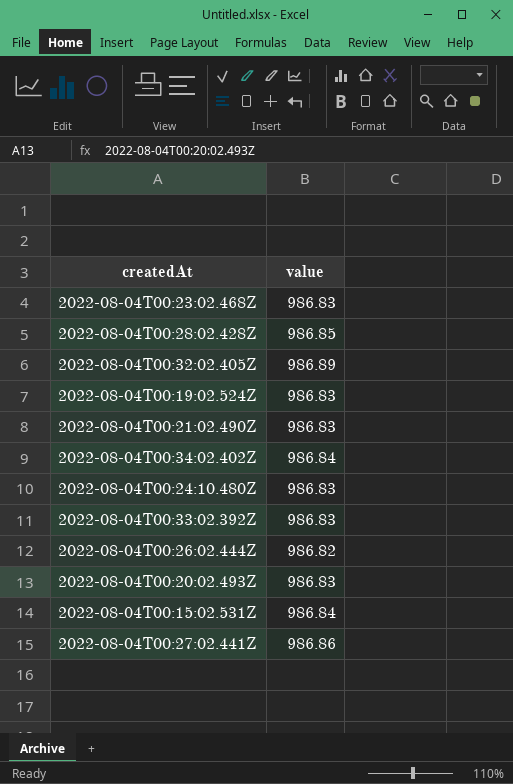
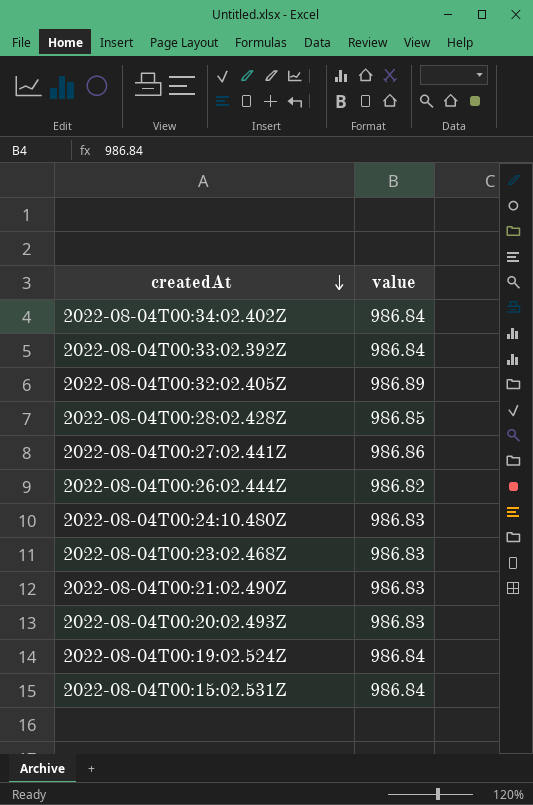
row order: none -> createdAt descending
2022-08-04T00:33:02.392Z | value: 986.83 -> 986.84
2022-08-04T00:19:02.524Z | value: 986.83 -> 986.84

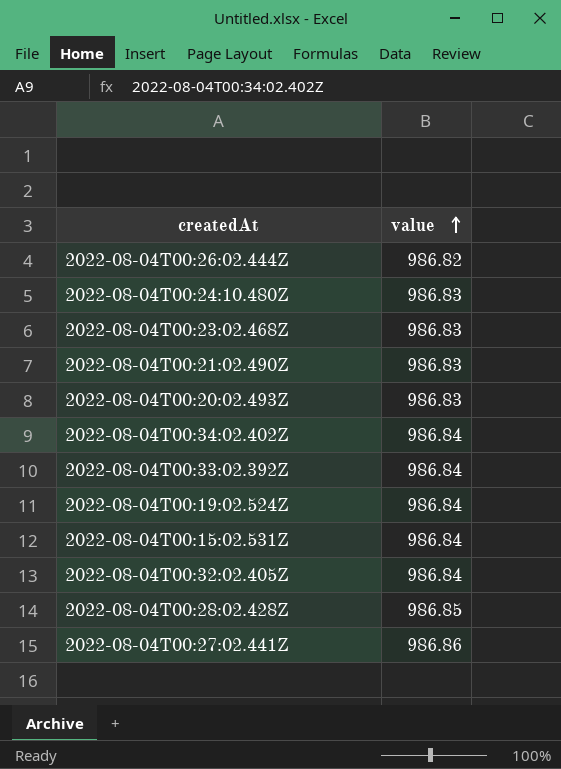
row order: createdAt descending -> value ascending
2022-08-04T00:32:02.405Z | value: 986.89 -> 986.84

